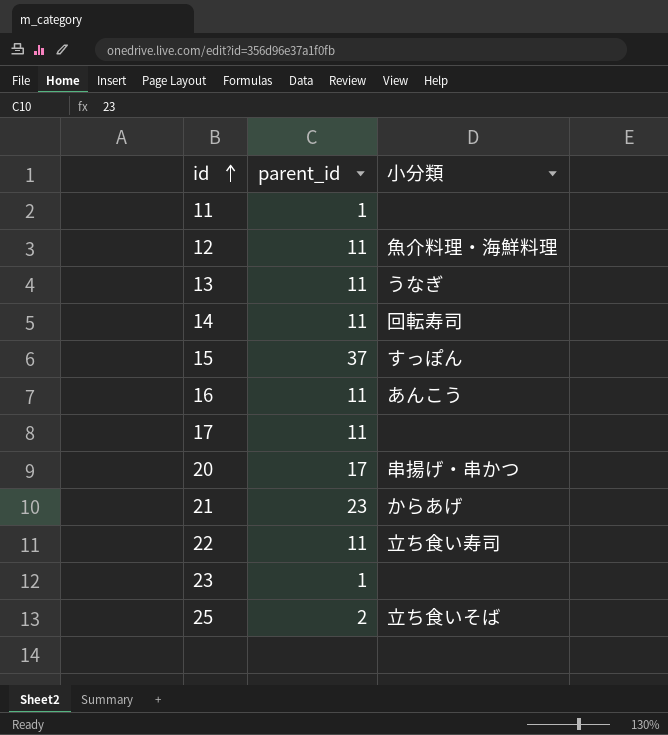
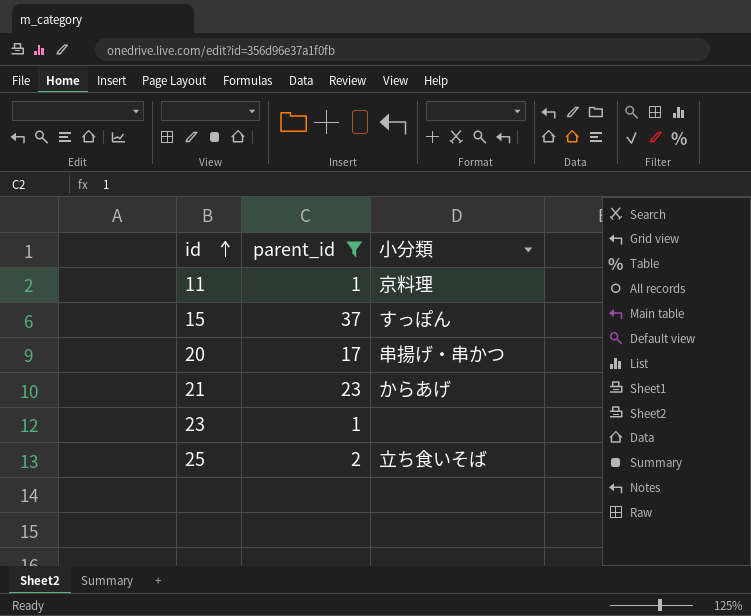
filter: none -> parent_id != 11
11 | 小分類: none -> 京料理

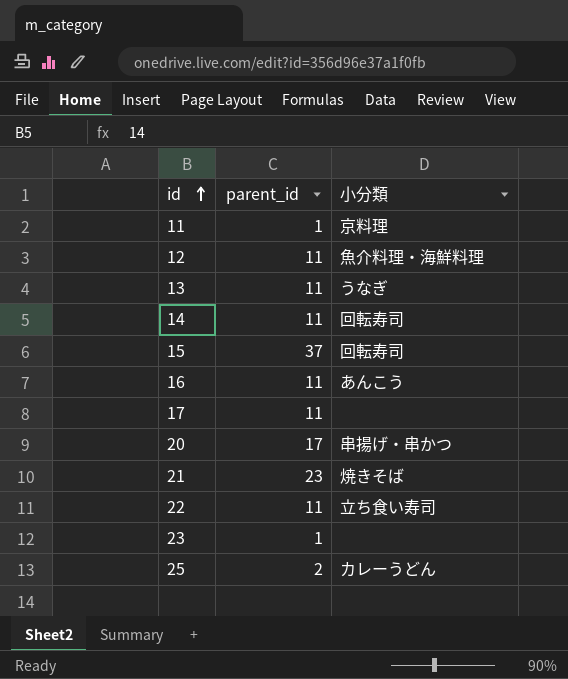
filter: parent_id != 11 -> none
15 | 小分類: すっぽん -> 回転寿司
21 | 小分類: からあげ -> 焼きそば
25 | 小分類: 立ち食いそば -> カレーうどん

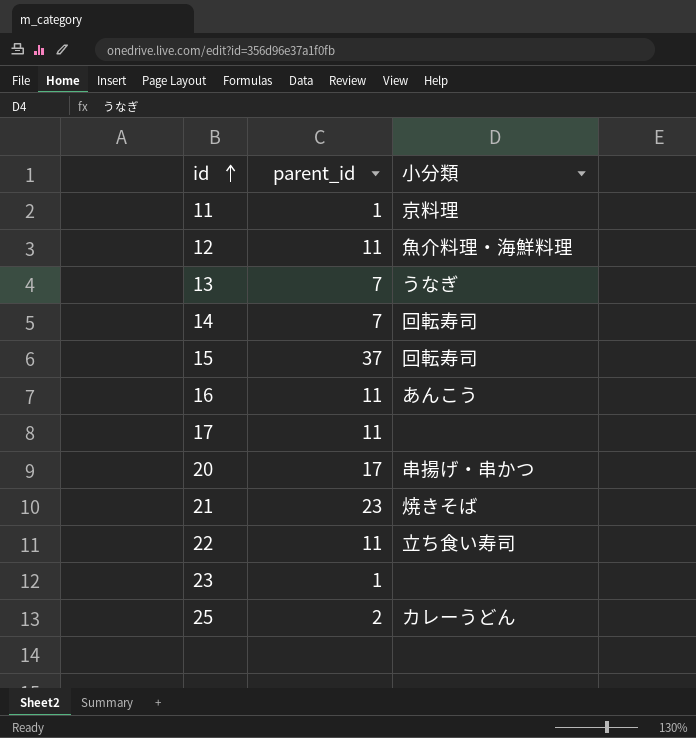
13 | parent_id: 11 -> 7
14 | parent_id: 11 -> 7

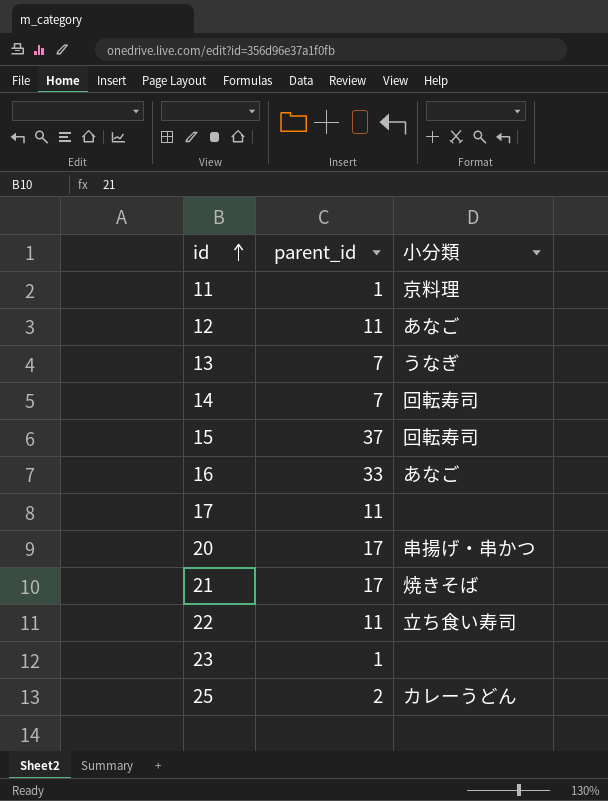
12 | 小分類: 魚介料理・海鮮料理 -> あなご
16 | parent_id: 11 -> 33
16 | 小分類: あんこう -> あなご
21 | parent_id: 23 -> 17

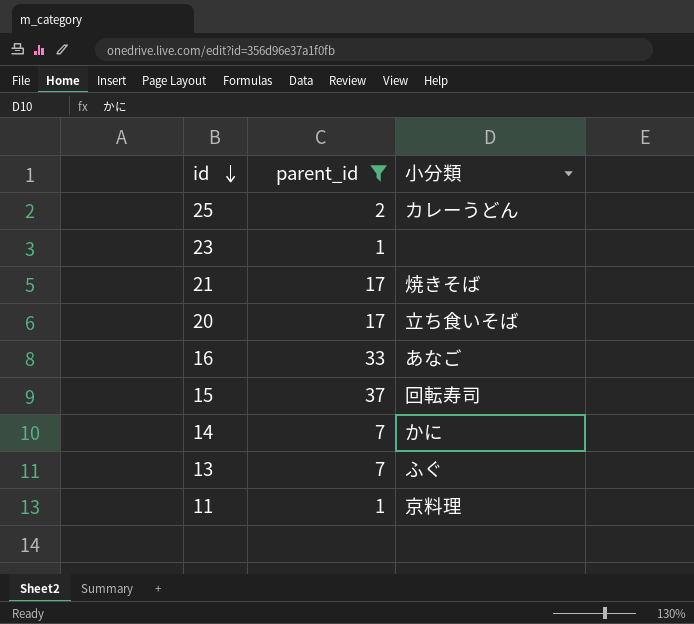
filter: none -> parent_id != 11
row order: id ascending -> id descending
20 | 小分類: 串揚げ・串かつ -> 立ち食いそば
14 | 小分類: 回転寿司 -> かに
13 | 小分類: うなぎ -> ふぐ

